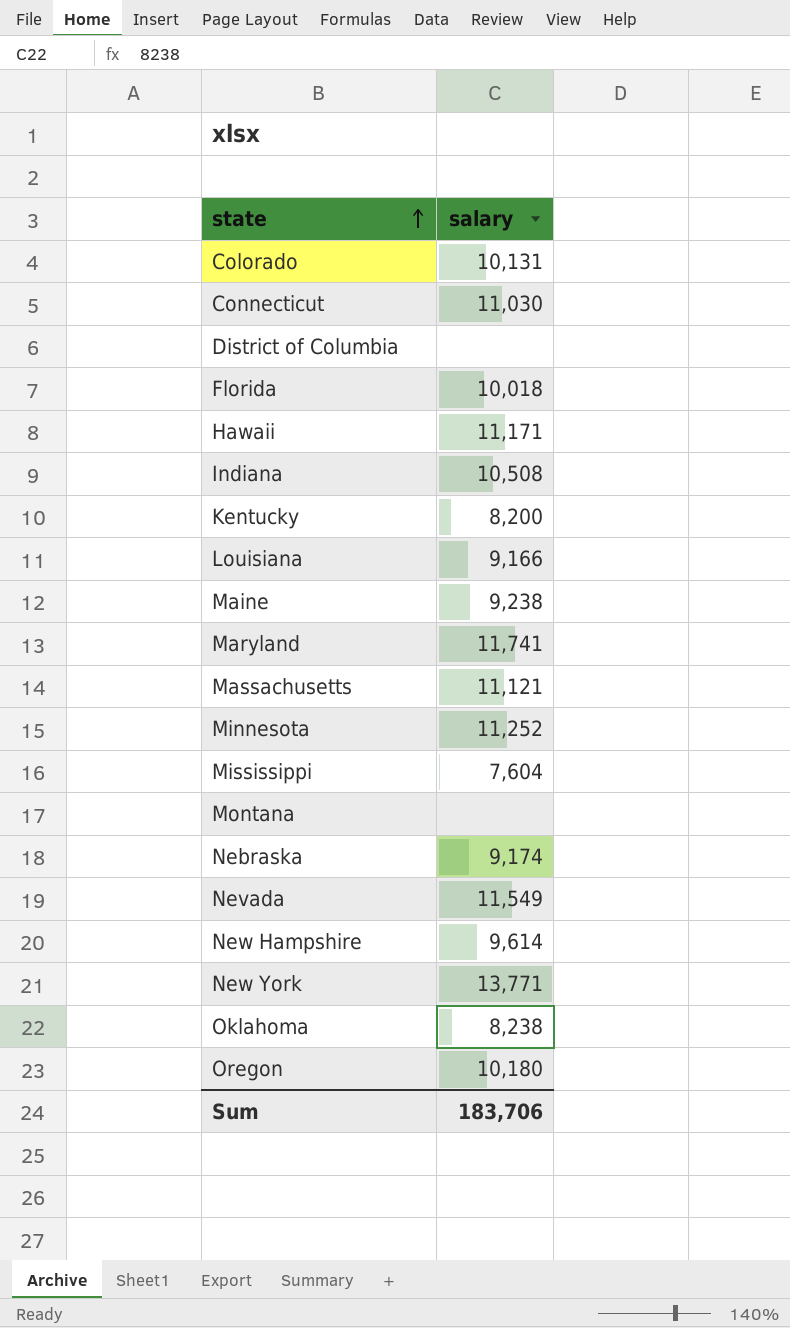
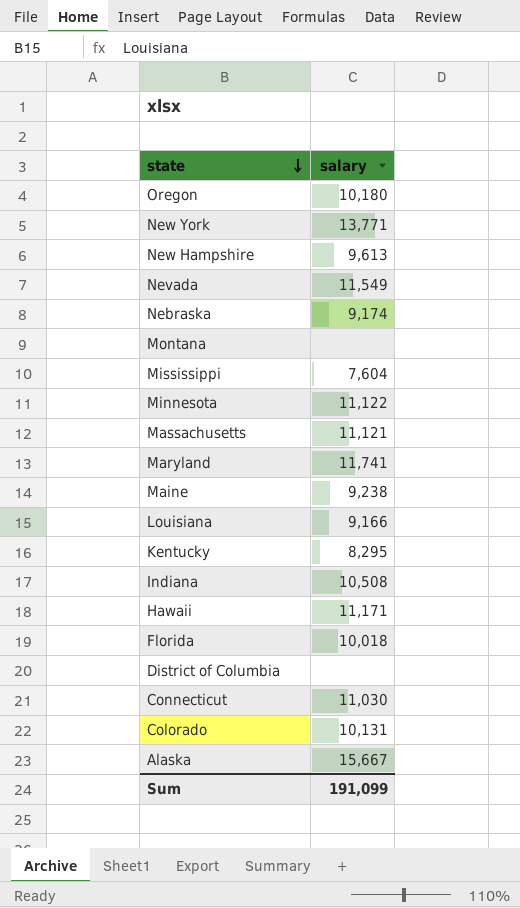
row order: state ascending -> state descending
row Oklahoma: 8,238 -> none
New Hampshire | salary: 9,614 -> 9,613
Minnesota | salary: 11,252 -> 11,122
Kentucky | salary: 8,200 -> 8,295
row Alaska: none -> 15,667
Sum | salary: 183,706 -> 191,099

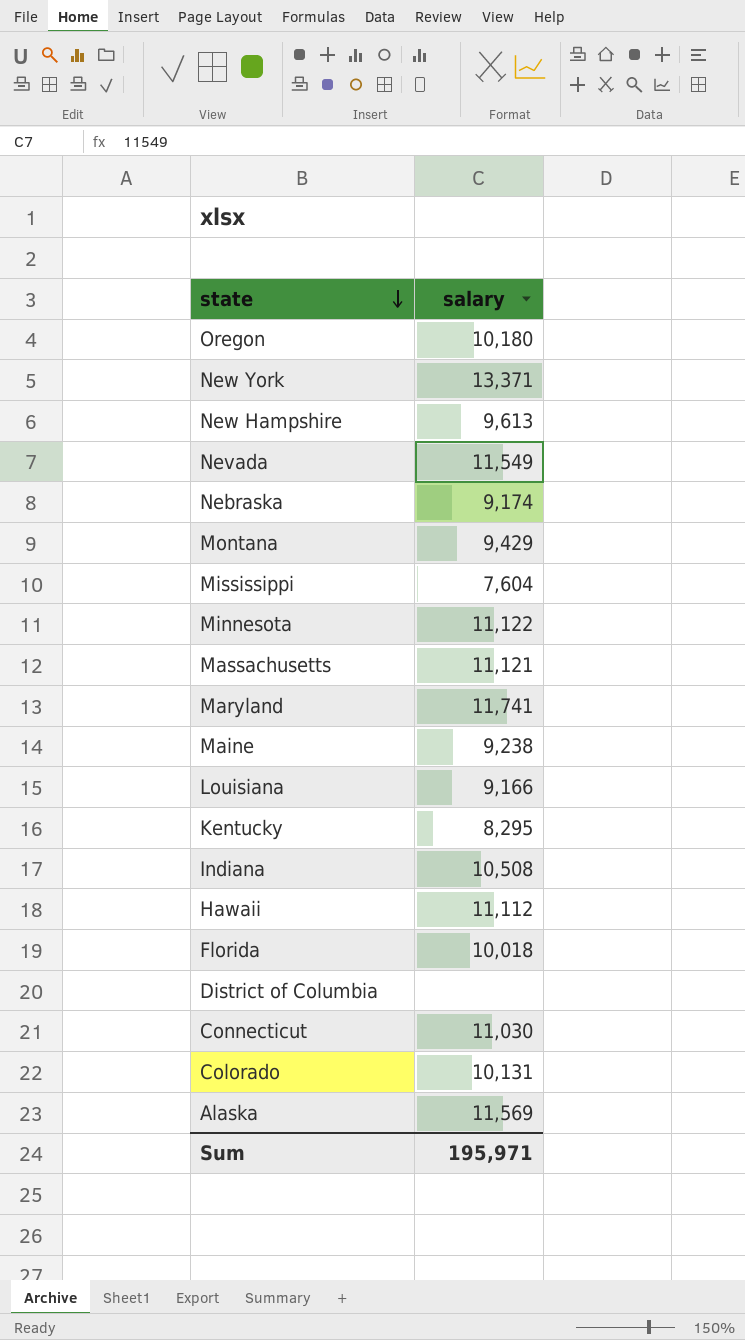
New York | salary: 13,771 -> 13,371
Montana | salary: none -> 9,429
Hawaii | salary: 11,171 -> 11,112
Alaska | salary: 15,667 -> 11,569
Sum | salary: 191,099 -> 195,971

